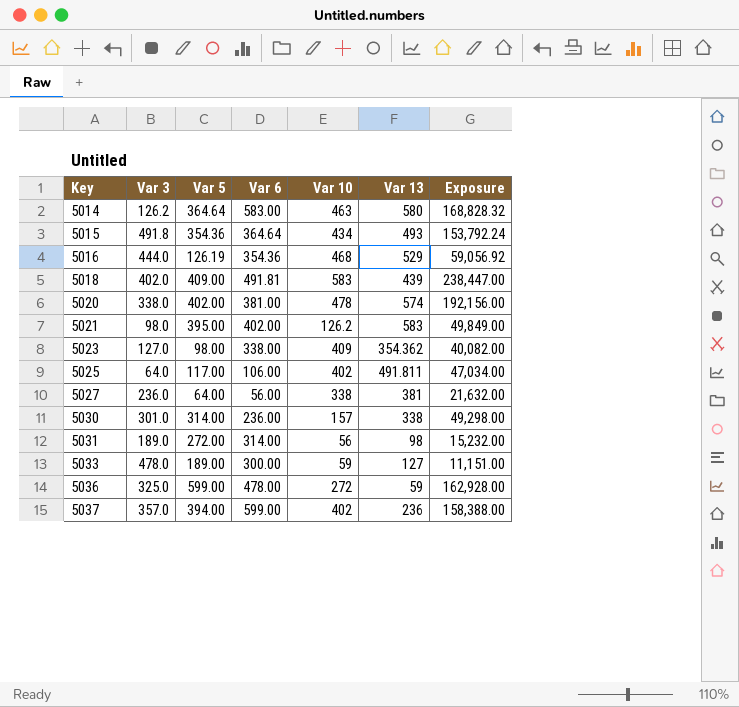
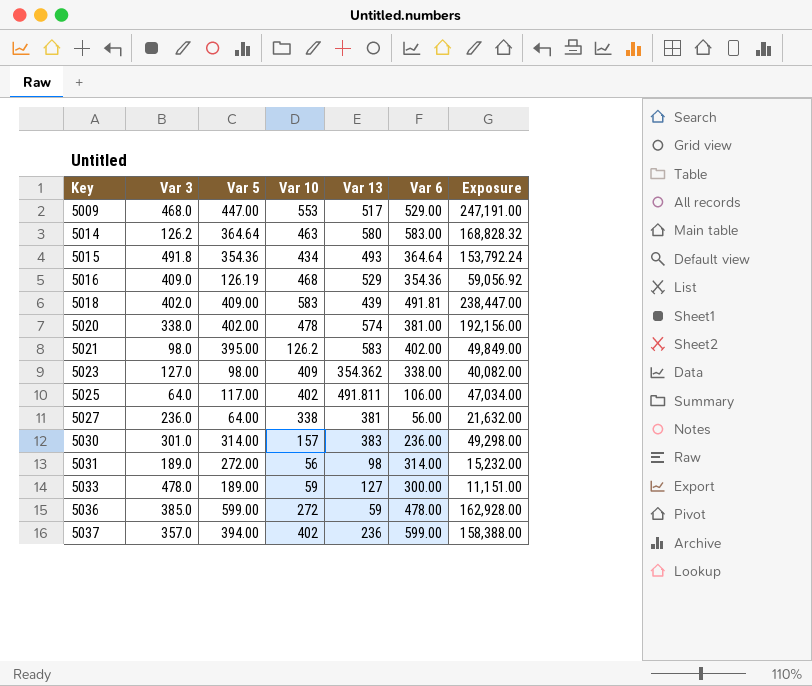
column Var 6 | position: 4 -> 6
row 5009: none -> 468.0 | 447.00 | 553 | 517 | 529.00 | 247,191.00
5016 | Var 3: 444.0 -> 409.0
5030 | Var 13: 338 -> 383
5036 | Var 3: 325.0 -> 385.0

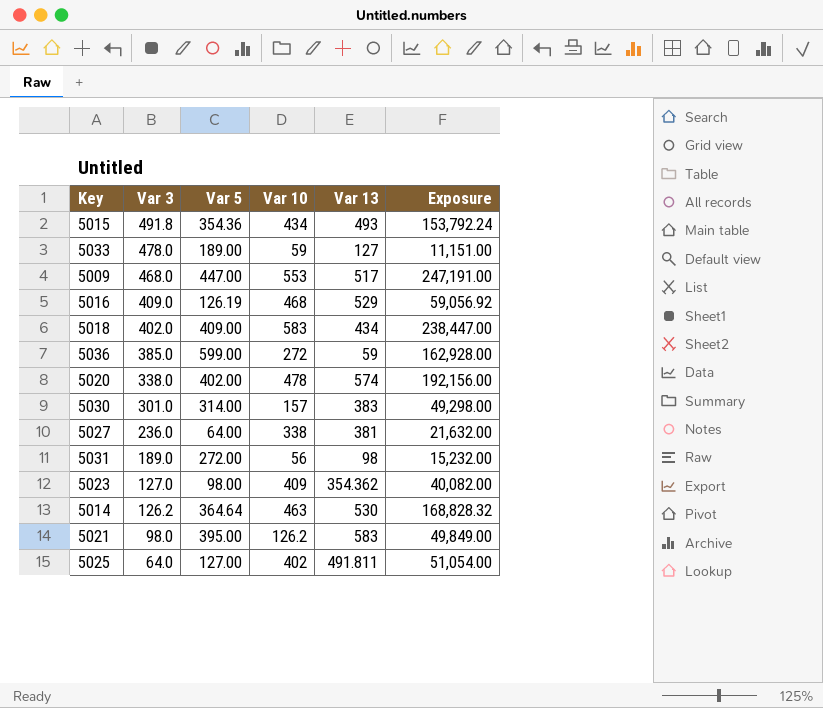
row order: Key ascending -> Var 3 descending
column Var 6 | position: 6 -> none
row 5037: 357.0 | 394.00 | 402 | 236 | 599.00 | 158,388.00 -> none
5018 | Var 13: 439 -> 434
5014 | Var 13: 580 -> 530
5025 | Var 5: 117.00 -> 127.00
5025 | Exposure: 47,034.00 -> 51,054.00

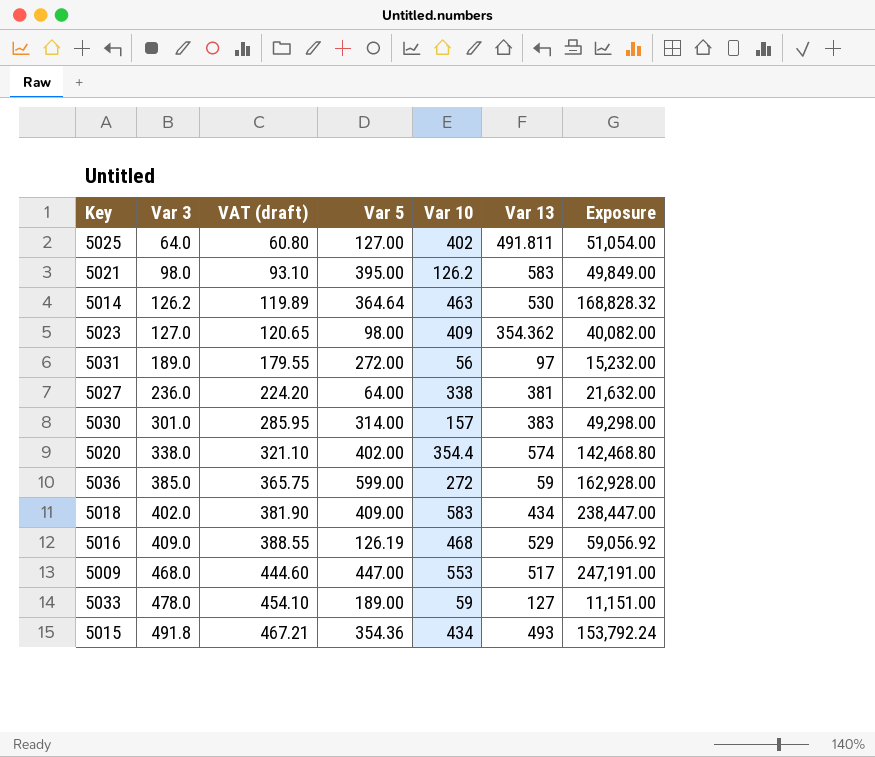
row order: Var 3 descending -> Var 3 ascending
column VAT (draft) | formula: none -> [Var 3] * 0.95
5031 | Var 13: 98 -> 97
5020 | Var 10: 478 -> 354.4
5020 | Exposure: 192,156.00 -> 142,468.80

